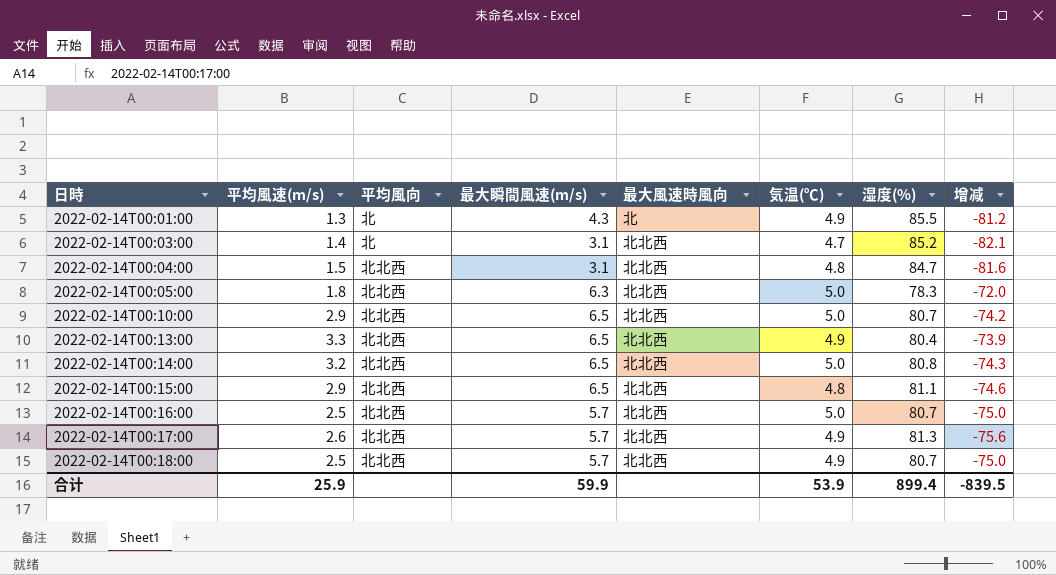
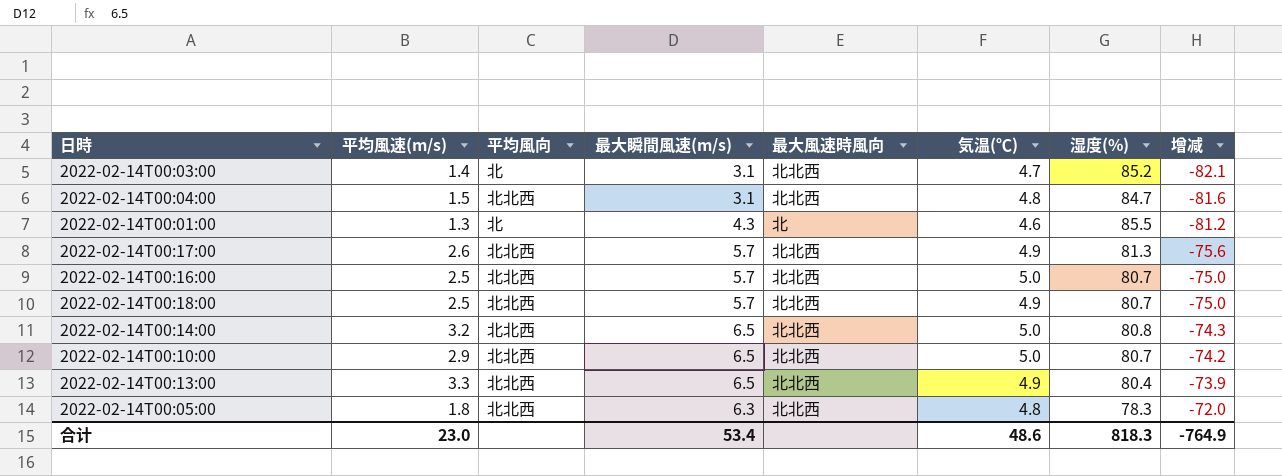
row order: 日時 ascending -> 增减 ascending
row 2022-02-14T00:15:00: 2.9 | 北北西 | 6.5 | 北北西 | 4.8 | 81.1 | -74.6 -> none
2022-02-14T00:01:00 | 気温(℃): 4.9 -> 4.6
2022-02-14T00:05:00 | 気温(℃): 5.0 -> 4.8
合计 | 平均風速(m/s): 25.9 -> 23.0
合计 | 最大瞬間風速(m/s): 59.9 -> 53.4
合计 | 気温(℃): 53.9 -> 48.6
合计 | 湿度(%): 899.4 -> 818.3
合计 | 增减: -839.5 -> -764.9

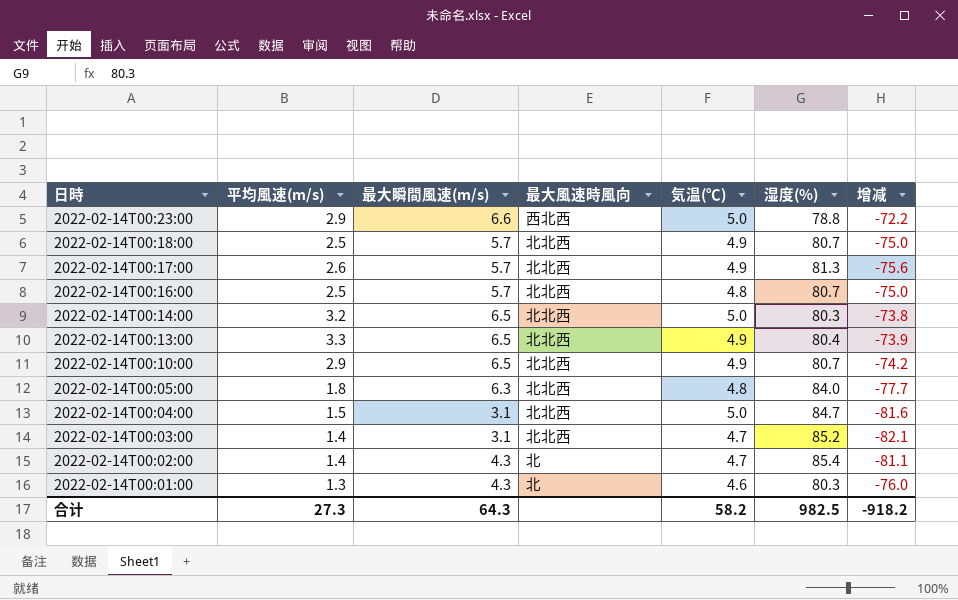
row order: 增减 ascending -> 日時 descending
column 平均風向 | position: 3 -> none
row 2022-02-14T00:23:00: none -> 2.9 | 6.6 | 西北西 | 5.0 | 78.8 | -72.2
2022-02-14T00:16:00 | 気温(℃): 5.0 -> 4.8
2022-02-14T00:14:00 | 湿度(%): 80.8 -> 80.3
2022-02-14T00:14:00 | 增减: -74.3 -> -73.8
2022-02-14T00:10:00 | 気温(℃): 5.0 -> 4.9
2022-02-14T00:05:00 | 湿度(%): 78.3 -> 84.0
2022-02-14T00:05:00 | 增减: -72.0 -> -77.7
2022-02-14T00:04:00 | 気温(℃): 4.8 -> 5.0
row 2022-02-14T00:02:00: none -> 1.4 | 4.3 | 北 | 4.7 | 85.4 | -81.1
2022-02-14T00:01:00 | 湿度(%): 85.5 -> 80.3
2022-02-14T00:01:00 | 增减: -81.2 -> -76.0
合计 | 平均風速(m/s): 23.0 -> 27.3
合计 | 最大瞬間風速(m/s): 53.4 -> 64.3
合计 | 気温(℃): 48.6 -> 58.2
合计 | 湿度(%): 818.3 -> 982.5
合计 | 增减: -764.9 -> -918.2

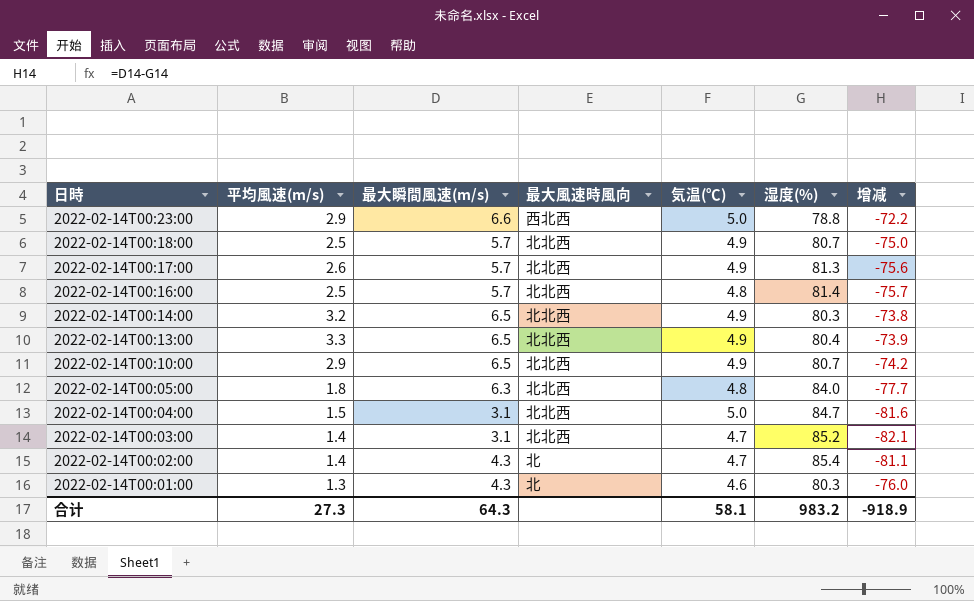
2022-02-14T00:16:00 | 湿度(%): 80.7 -> 81.4
2022-02-14T00:16:00 | 增减: -75.0 -> -75.7
2022-02-14T00:14:00 | 気温(℃): 5.0 -> 4.9
合计 | 気温(℃): 58.2 -> 58.1
合计 | 湿度(%): 982.5 -> 983.2
合计 | 增减: -918.2 -> -918.9

